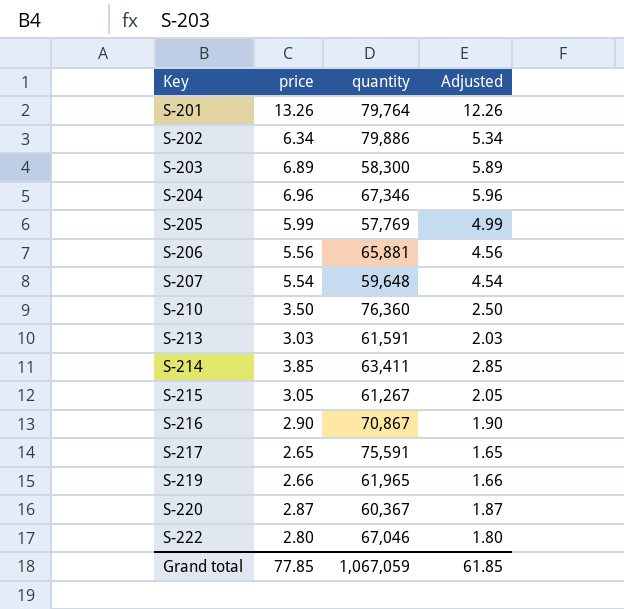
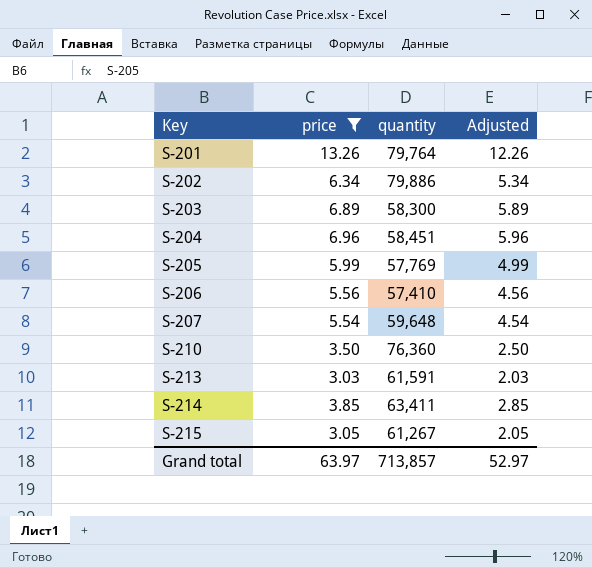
filter: none -> price >= 3.03
S-204 | quantity: 67,346 -> 58,451
S-206 | quantity: 65,881 -> 57,410
Grand total | price: 77.85 -> 63.97
Grand total | quantity: 1,067,059 -> 713,857
Grand total | Adjusted: 61.85 -> 52.97

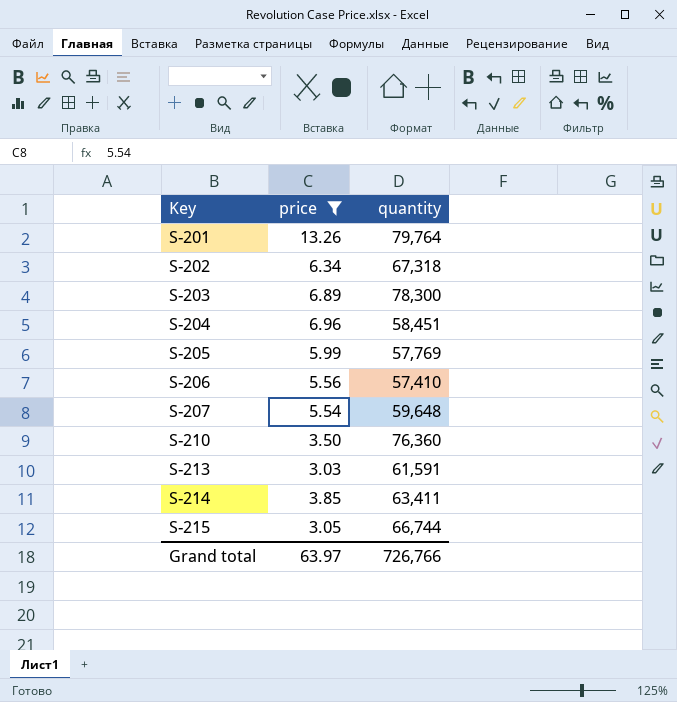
column Adjusted | formula: [price] - 1 -> none
S-202 | quantity: 79,886 -> 67,318
S-203 | quantity: 58,300 -> 78,300
S-215 | quantity: 61,267 -> 66,744
Grand total | quantity: 713,857 -> 726,766

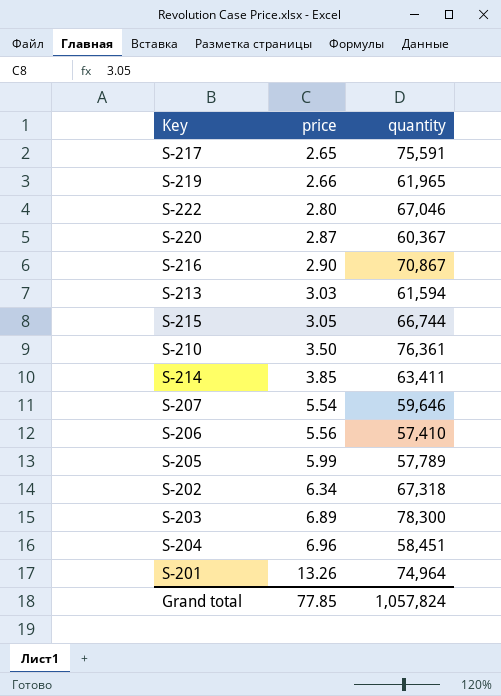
filter: price >= 3.03 -> none
row order: Key ascending -> price ascending
S-213 | quantity: 61,591 -> 61,594
S-210 | quantity: 76,360 -> 76,361
S-207 | quantity: 59,648 -> 59,646
S-205 | quantity: 57,769 -> 57,789
S-201 | quantity: 79,764 -> 74,964
Grand total | price: 63.97 -> 77.85
Grand total | quantity: 726,766 -> 1,057,824

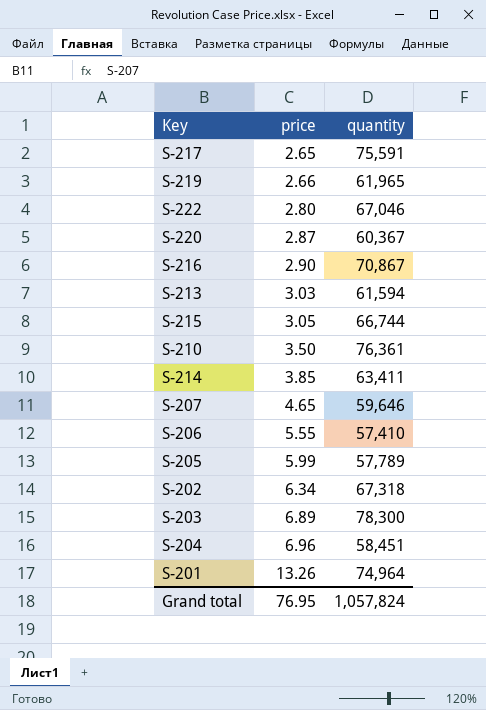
S-207 | price: 5.54 -> 4.65
S-206 | price: 5.56 -> 5.55
Grand total | price: 77.85 -> 76.95

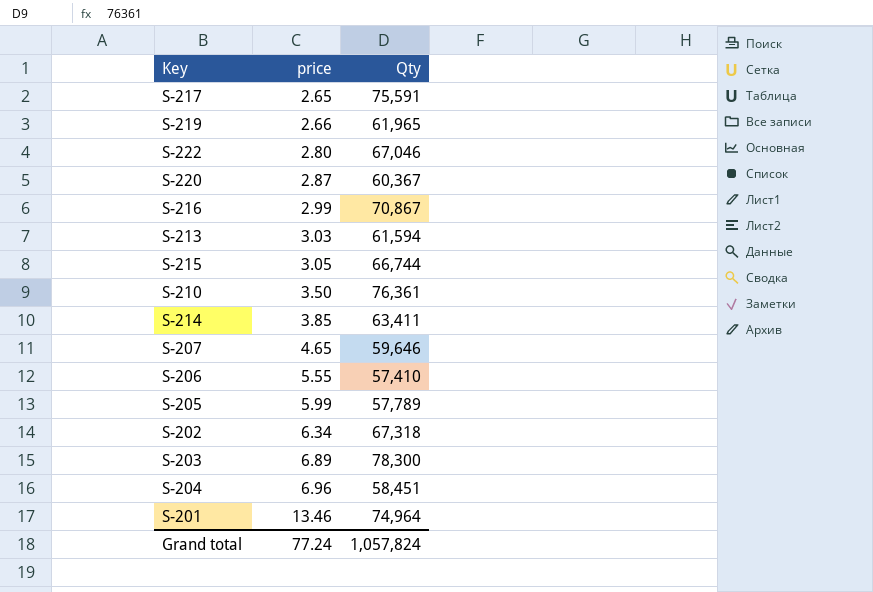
column name: quantity -> Qty
S-216 | price: 2.90 -> 2.99
S-201 | price: 13.26 -> 13.46
Grand total | price: 76.95 -> 77.24

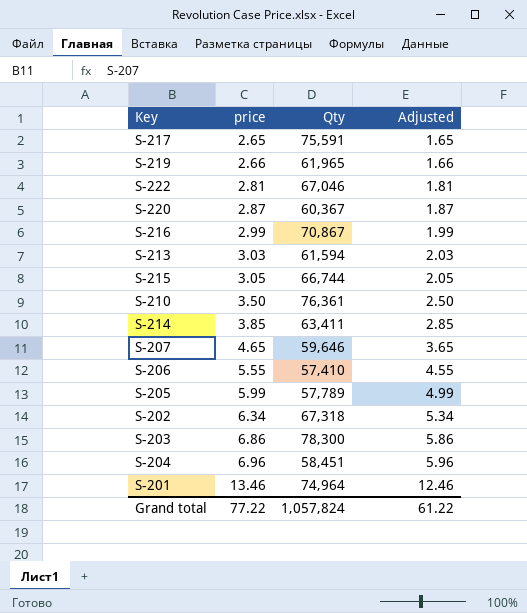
column Adjusted | formula: none -> [price] - 1
S-222 | price: 2.80 -> 2.81
S-203 | price: 6.89 -> 6.86
Grand total | price: 77.24 -> 77.22

